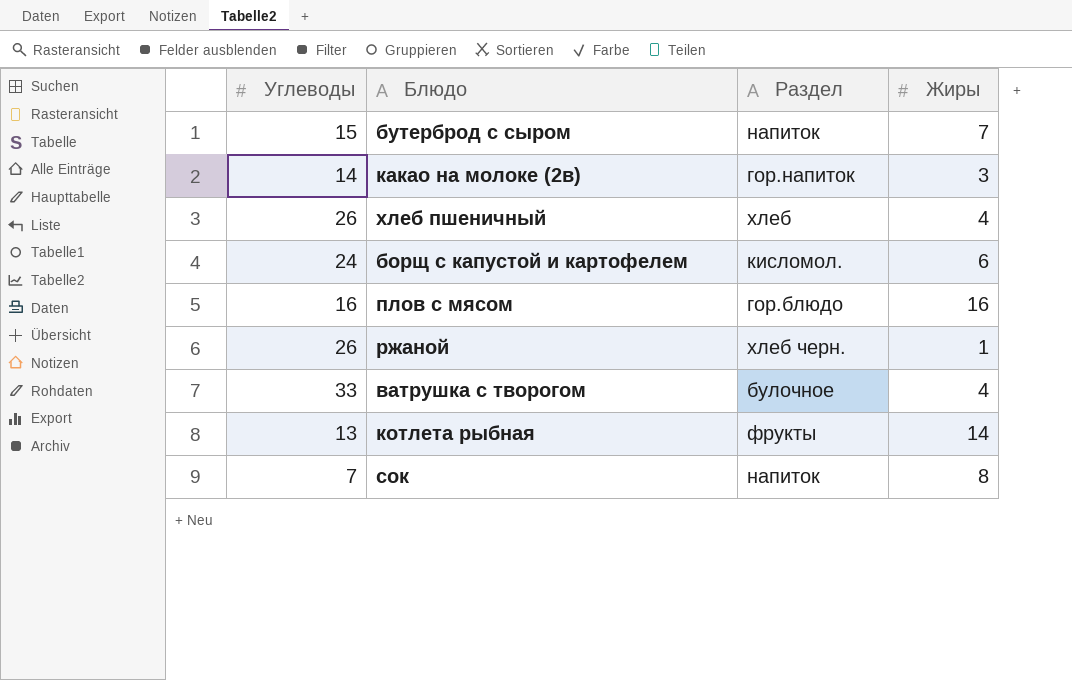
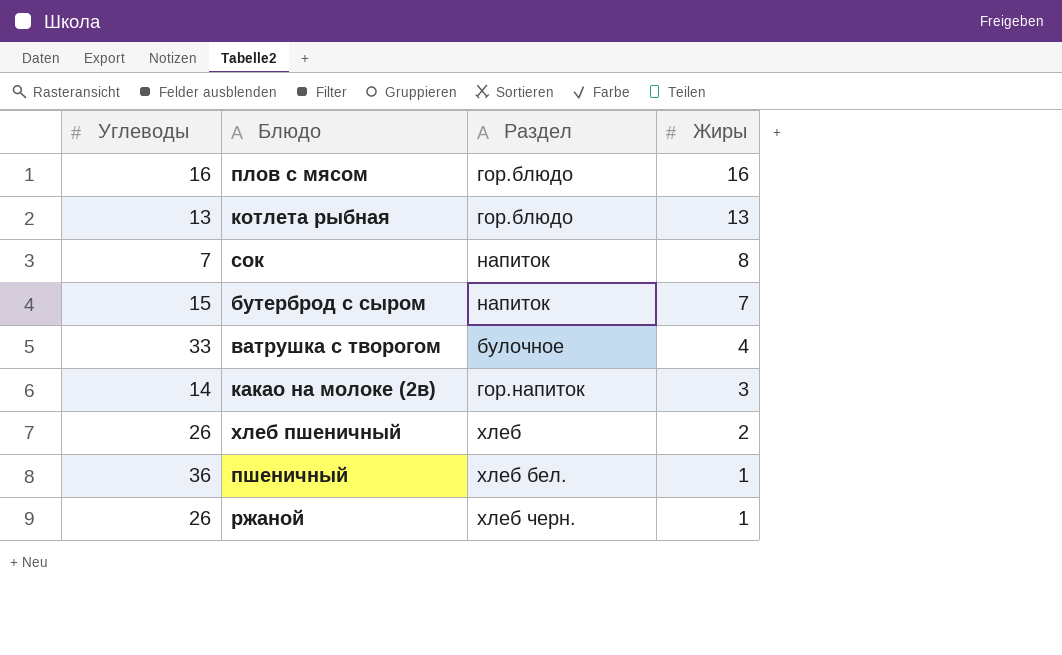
row order: none -> Жиры descending
row борщ с капустой и картофелем: 24 | кисломол. | 6 -> none
котлета рыбная | Раздел: фрукты -> гор.блюдо
котлета рыбная | Жиры: 14 -> 13
хлеб пшеничный | Жиры: 4 -> 2
row пшеничный: none -> 36 | хлеб бел. | 1

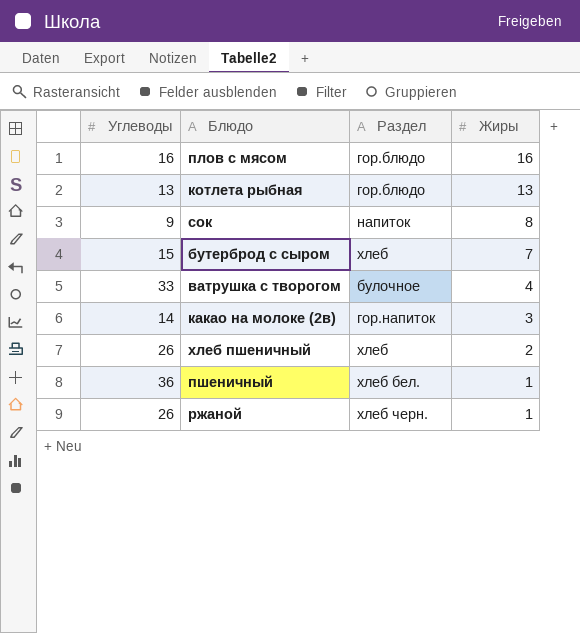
сок | Углеводы: 7 -> 9
бутерброд с сыром | Раздел: напиток -> хлеб

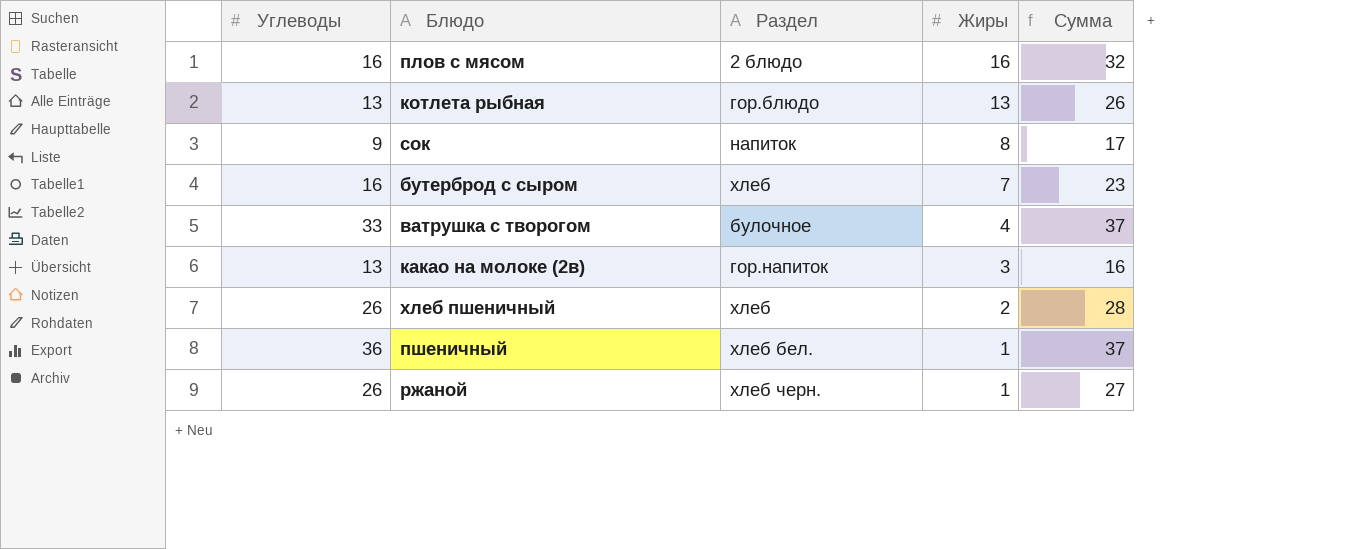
column Сумма | formula: none -> [Углеводы] + [Жиры]
плов с мясом | Раздел: гор.блюдо -> 2 блюдо
бутерброд с сыром | Углеводы: 15 -> 16
какао на молоке (2в) | Углеводы: 14 -> 13

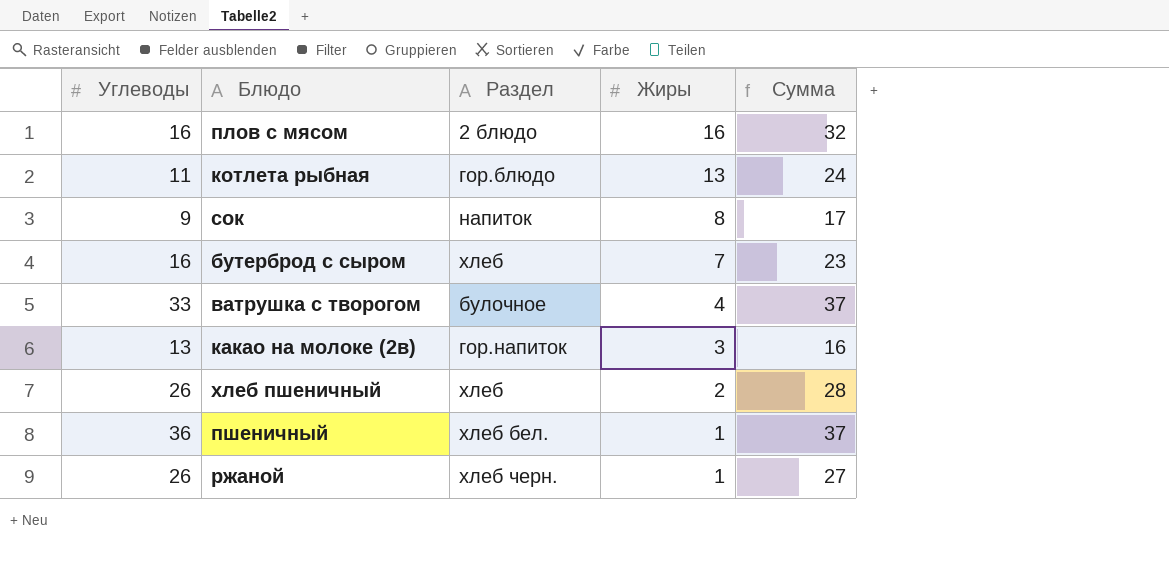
котлета рыбная | Углеводы: 13 -> 11
котлета рыбная | Сумма: 26 -> 24

